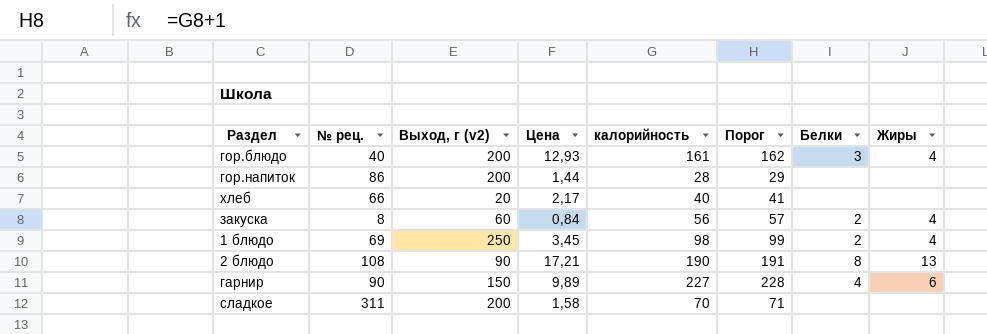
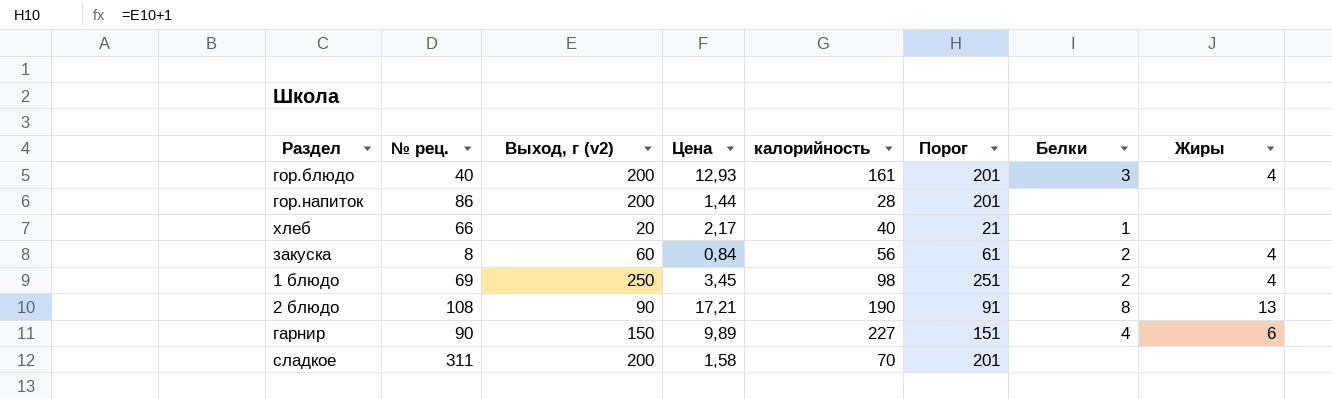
column Порог | formula: [калорийность] + 1 -> [Выход, г (v2)] + 1
хлеб | Белки: none -> 1

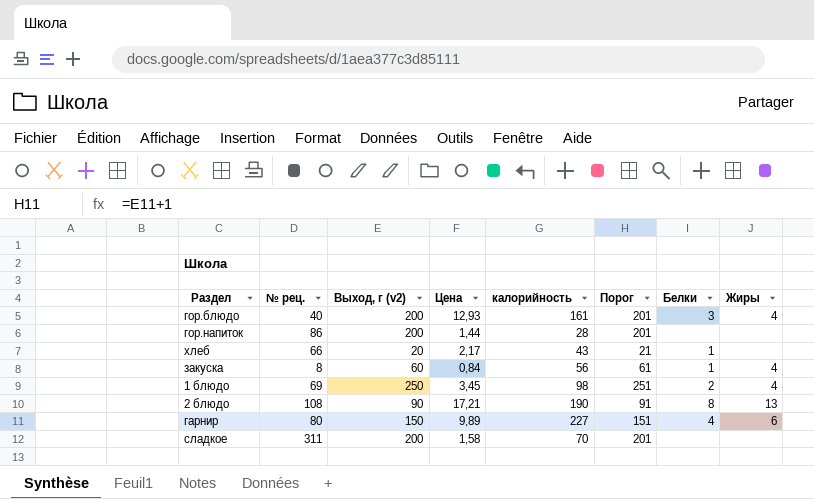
хлеб | калорийность: 40 -> 43
закуска | Белки: 2 -> 1
гарнир | № рец.: 90 -> 80

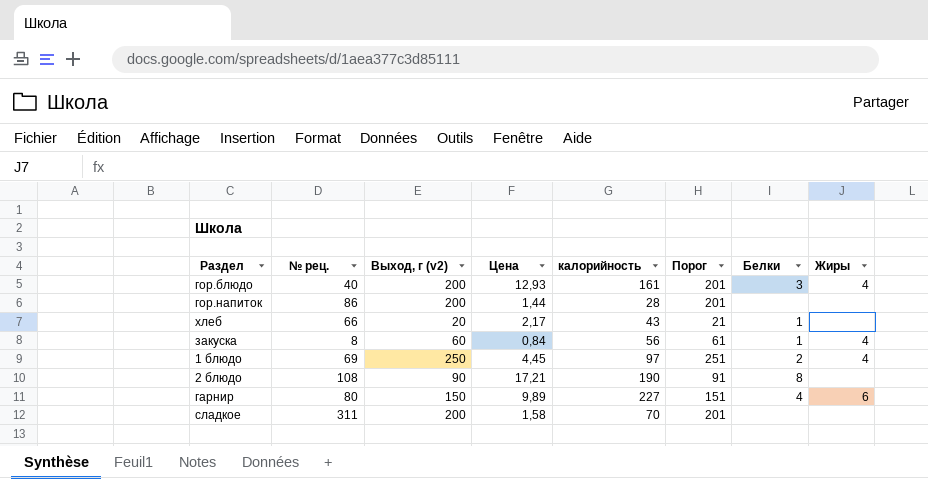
1 блюдо | Цена: 3,45 -> 4,45
1 блюдо | калорийность: 98 -> 97
2 блюдо | Жиры: 13 -> none

